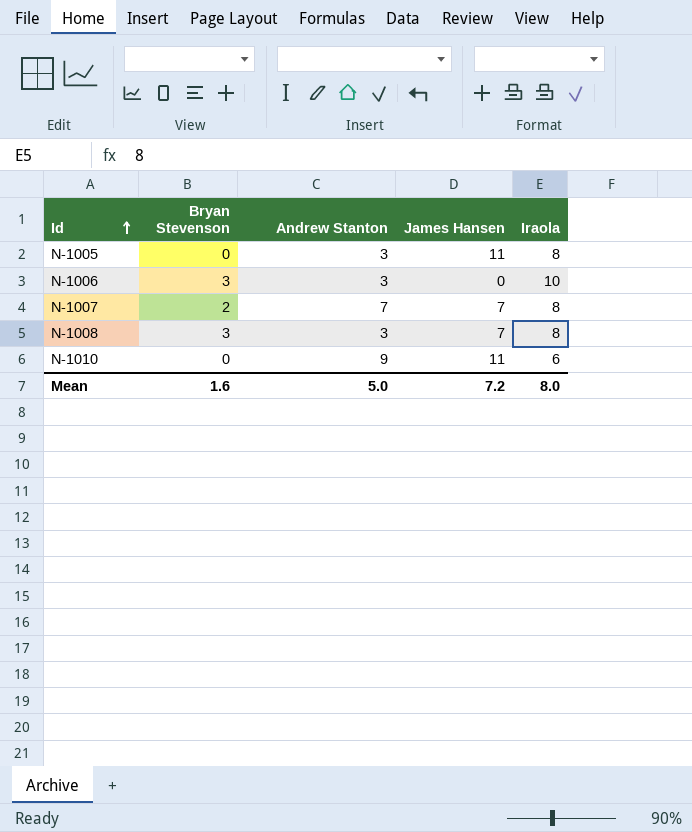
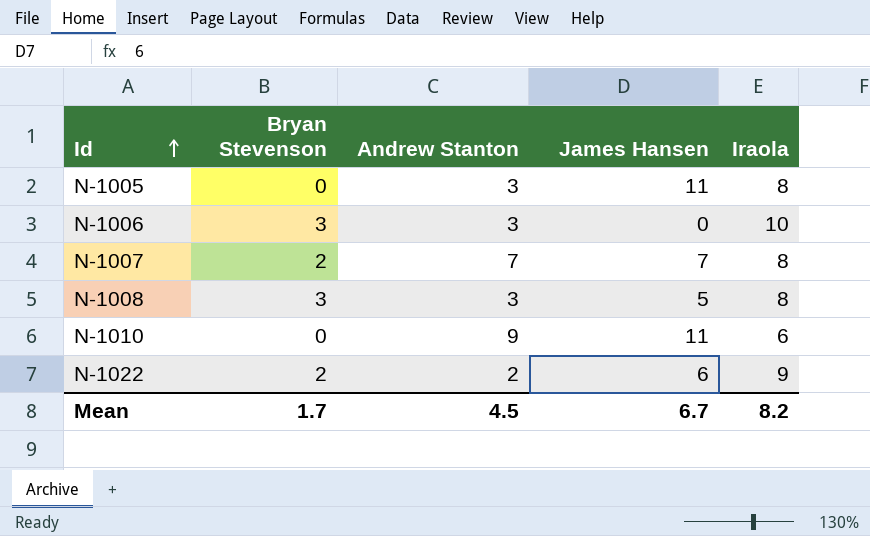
N-1008 | James Hansen: 7 -> 5
row N-1022: none -> 2 | 2 | 6 | 9
Mean | Bryan Stevenson: 1.6 -> 1.7
Mean | Andrew Stanton: 5.0 -> 4.5
Mean | James Hansen: 7.2 -> 6.7
Mean | Iraola: 8.0 -> 8.2

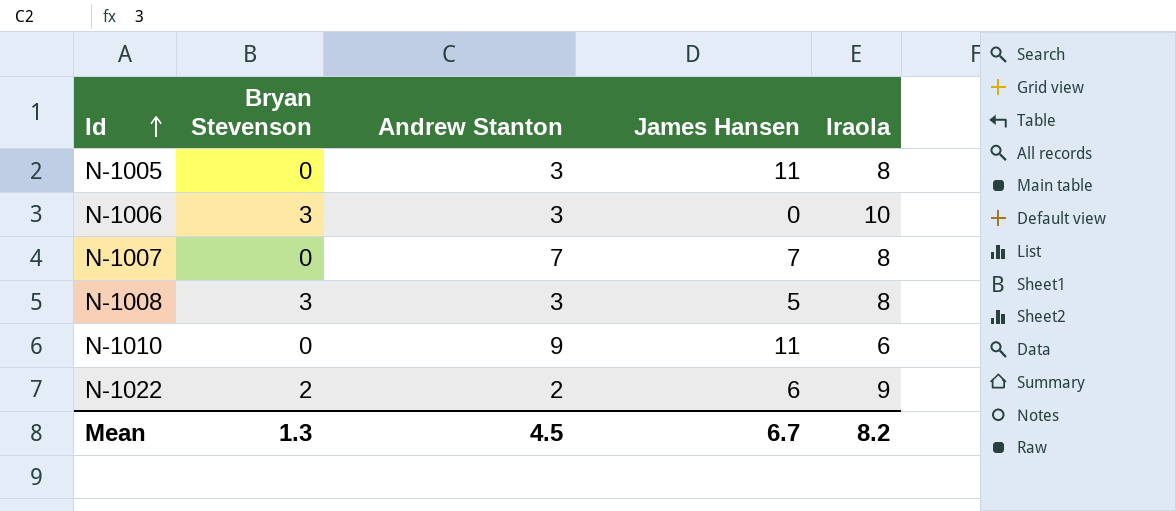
N-1007 | Bryan Stevenson: 2 -> 0
Mean | Bryan Stevenson: 1.7 -> 1.3

